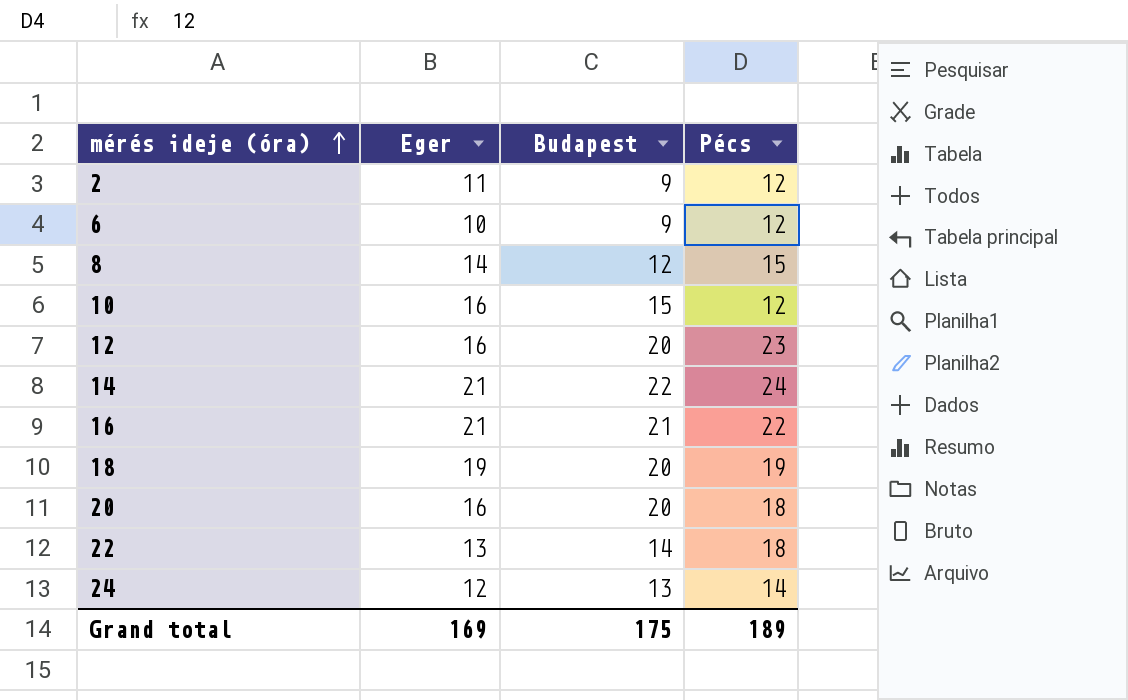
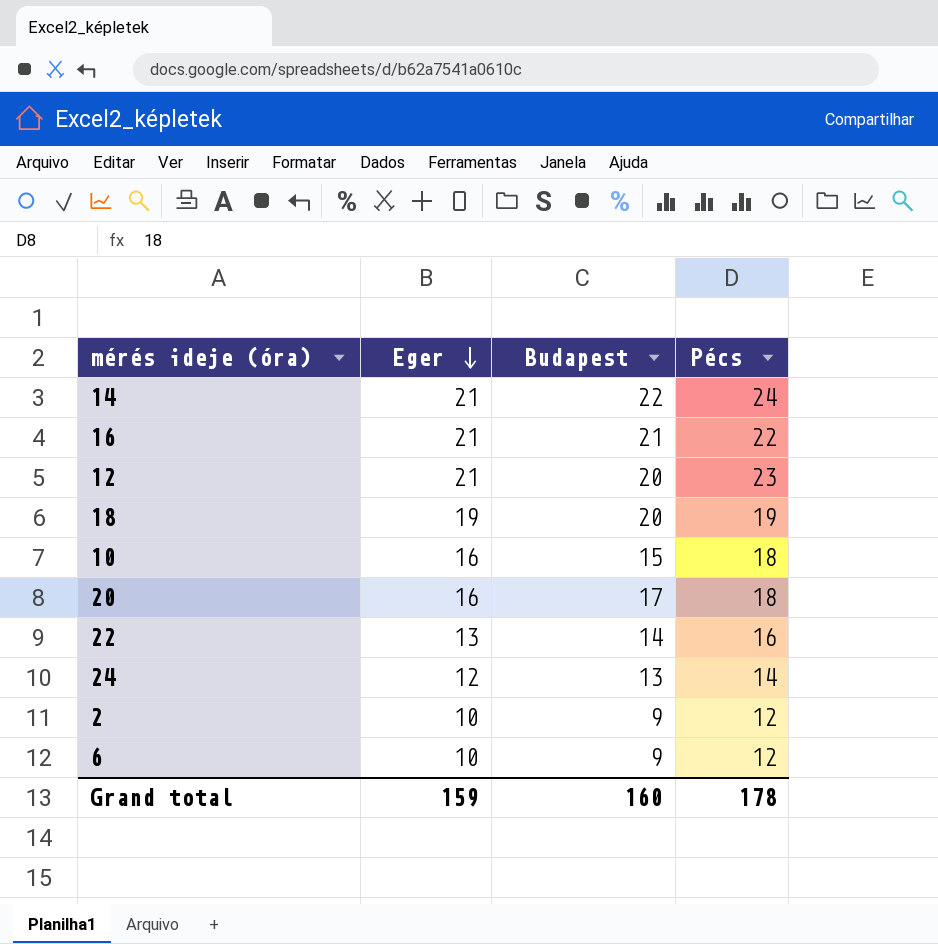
row order: mérés ideje (óra) ascending -> Eger descending
row 8: 14 | 12 | 15 -> none
12 | Eger: 16 -> 21
10 | Pécs: 12 -> 18
20 | Budapest: 20 -> 17
22 | Pécs: 18 -> 16
2 | Eger: 11 -> 10
Grand total | Eger: 169 -> 159
Grand total | Budapest: 175 -> 160
Grand total | Pécs: 189 -> 178

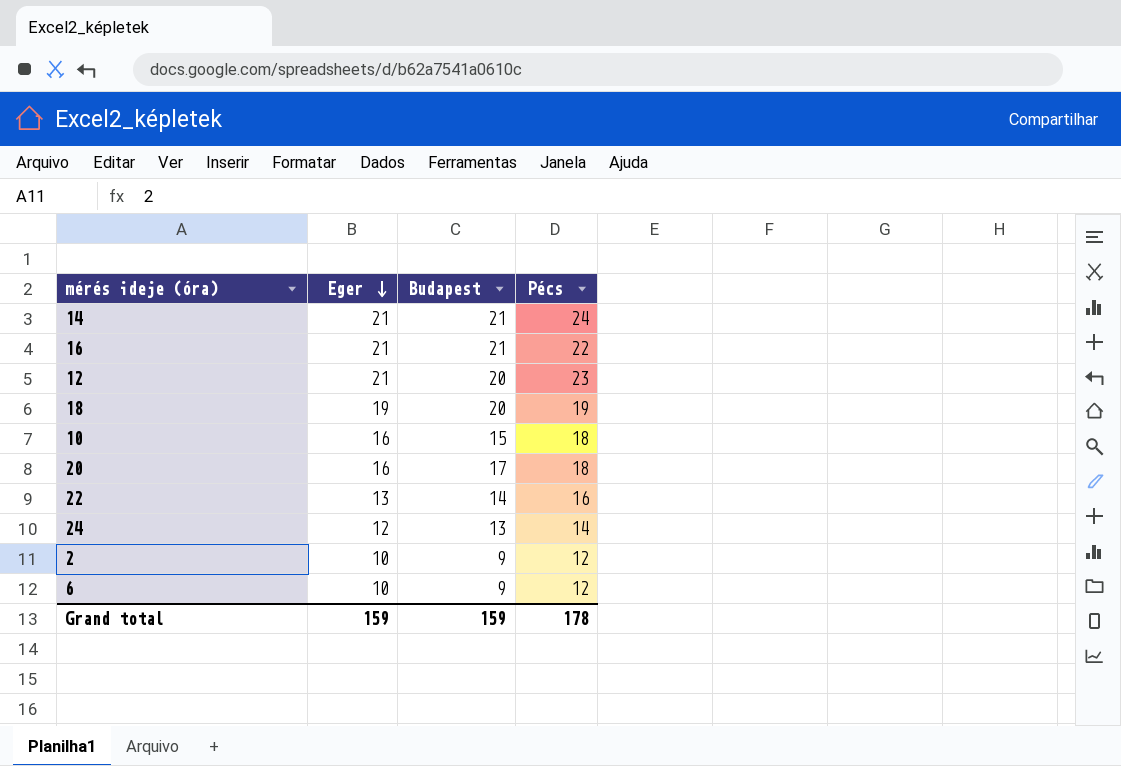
14 | Budapest: 22 -> 21
Grand total | Budapest: 160 -> 159

